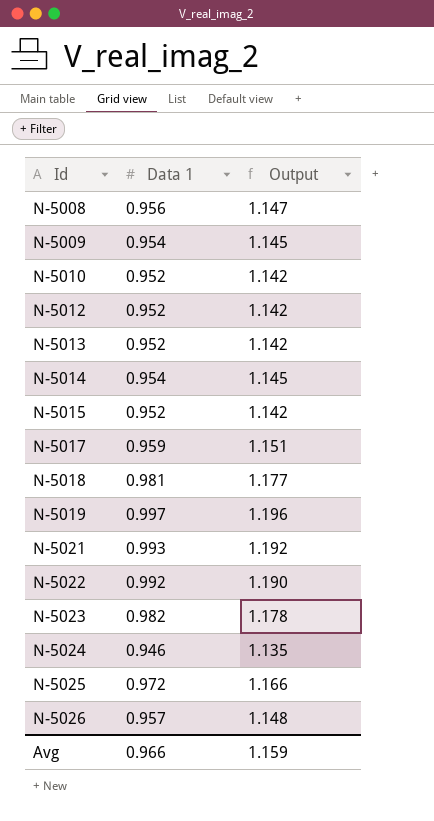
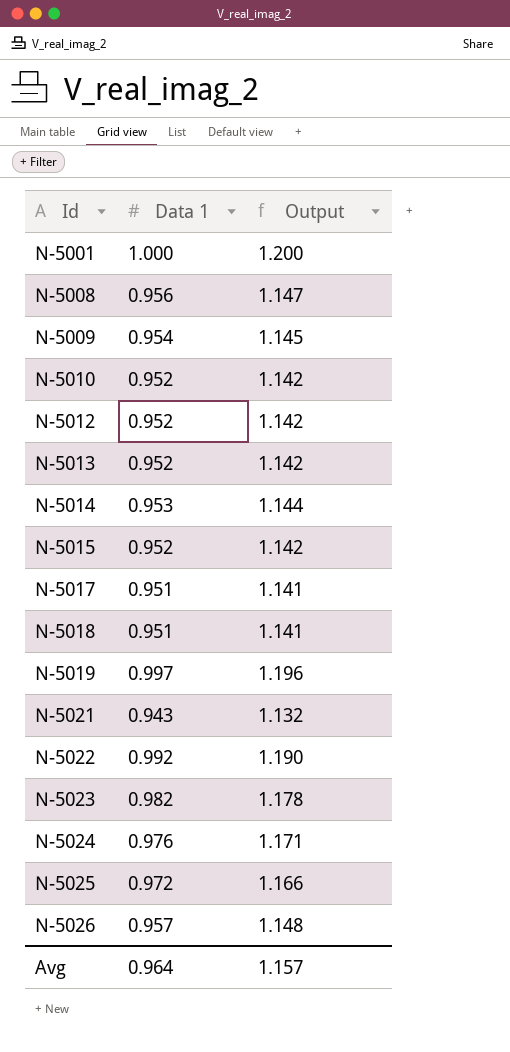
row N-5001: none -> 1.000 | 1.200
N-5014 | Data 1: 0.954 -> 0.953
N-5014 | Output: 1.145 -> 1.144
N-5017 | Data 1: 0.959 -> 0.951
N-5017 | Output: 1.151 -> 1.141
N-5018 | Data 1: 0.981 -> 0.951
N-5018 | Output: 1.177 -> 1.141
N-5021 | Data 1: 0.993 -> 0.943
N-5021 | Output: 1.192 -> 1.132
N-5024 | Data 1: 0.946 -> 0.976
N-5024 | Output: 1.135 -> 1.171
Avg | Data 1: 0.966 -> 0.964
Avg | Output: 1.159 -> 1.157

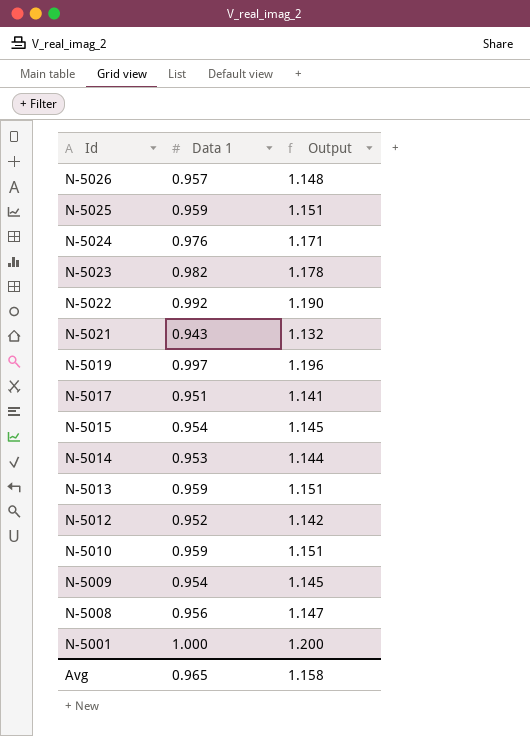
row order: Id ascending -> Id descending
row N-5018: 0.951 | 1.141 -> none
N-5025 | Data 1: 0.972 -> 0.959
N-5025 | Output: 1.166 -> 1.151
N-5015 | Data 1: 0.952 -> 0.954
N-5015 | Output: 1.142 -> 1.145
N-5013 | Data 1: 0.952 -> 0.959
N-5013 | Output: 1.142 -> 1.151
N-5010 | Data 1: 0.952 -> 0.959
N-5010 | Output: 1.142 -> 1.151
Avg | Data 1: 0.964 -> 0.965
Avg | Output: 1.157 -> 1.158

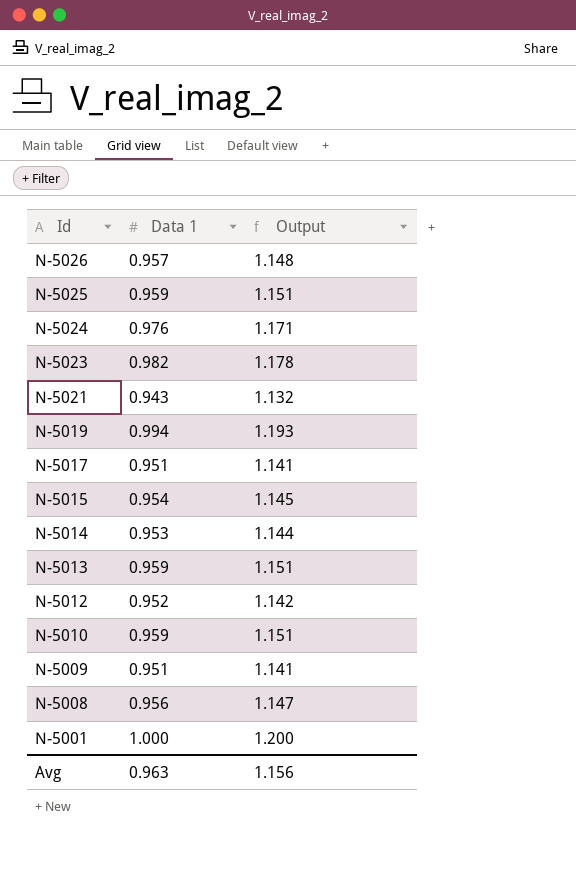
row N-5022: 0.992 | 1.190 -> none
N-5019 | Data 1: 0.997 -> 0.994
N-5019 | Output: 1.196 -> 1.193
N-5009 | Data 1: 0.954 -> 0.951
N-5009 | Output: 1.145 -> 1.141
Avg | Data 1: 0.965 -> 0.963
Avg | Output: 1.158 -> 1.156

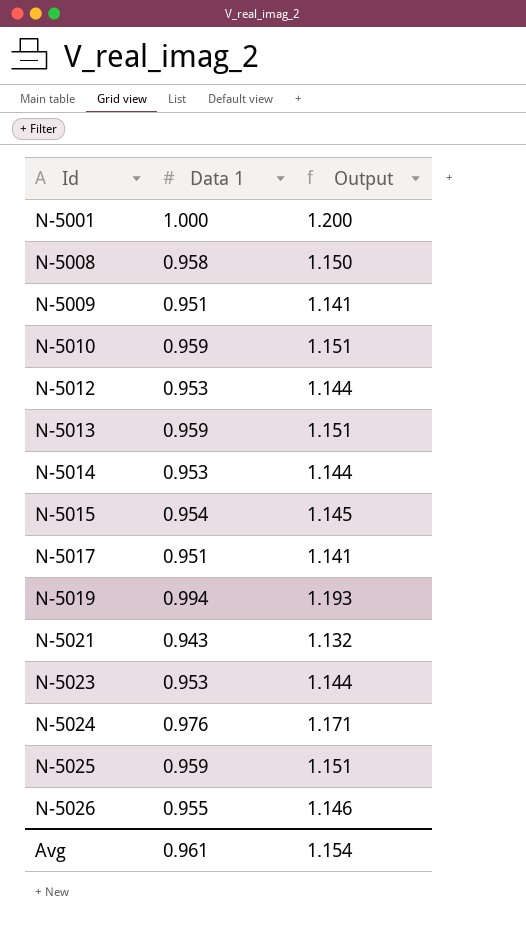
row order: Id descending -> Id ascending
N-5008 | Data 1: 0.956 -> 0.958
N-5008 | Output: 1.147 -> 1.150
N-5012 | Data 1: 0.952 -> 0.953
N-5012 | Output: 1.142 -> 1.144
N-5023 | Data 1: 0.982 -> 0.953
N-5023 | Output: 1.178 -> 1.144
N-5026 | Data 1: 0.957 -> 0.955
N-5026 | Output: 1.148 -> 1.146
Avg | Data 1: 0.963 -> 0.961
Avg | Output: 1.156 -> 1.154

